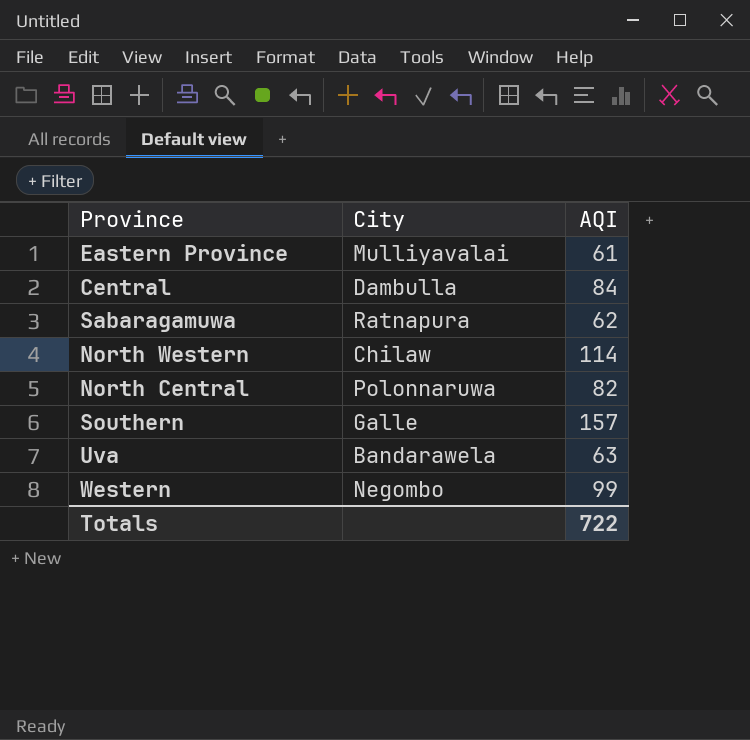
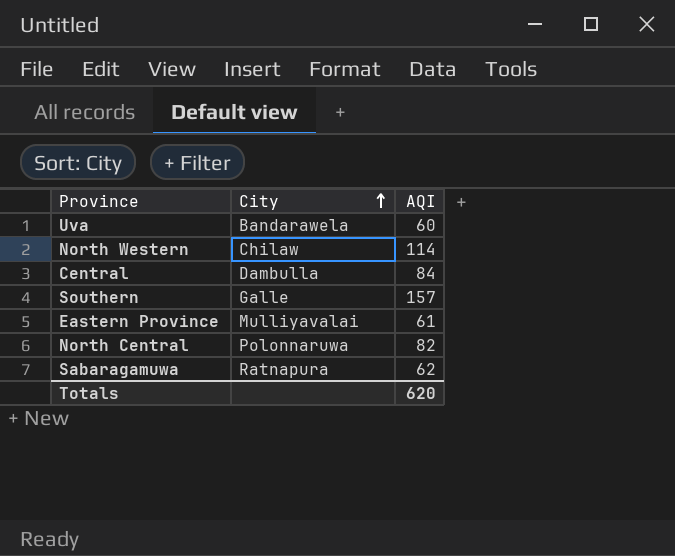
row order: none -> City ascending
row Western: Negombo | 99 -> none
Uva | AQI: 63 -> 60
Totals | AQI: 722 -> 620

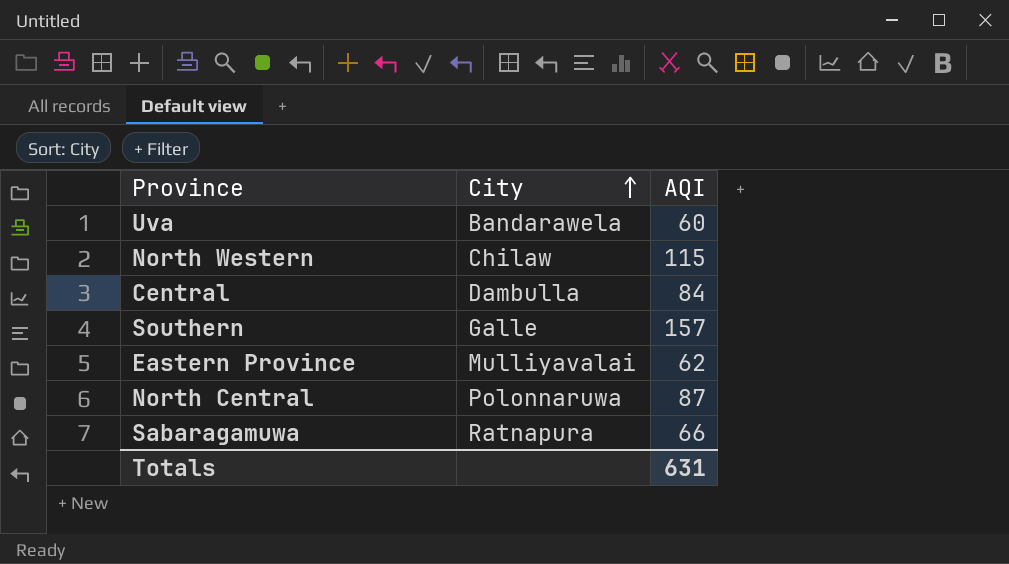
North Western | AQI: 114 -> 115
Eastern Province | AQI: 61 -> 62
North Central | AQI: 82 -> 87
Sabaragamuwa | AQI: 62 -> 66
Totals | AQI: 620 -> 631

